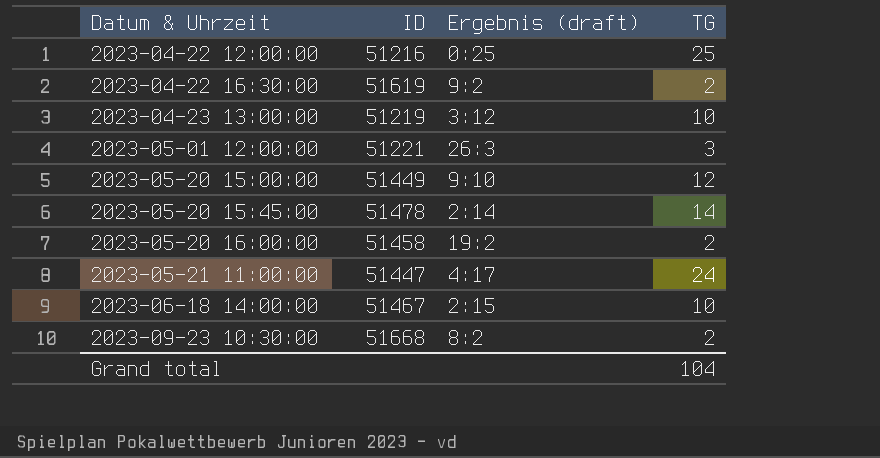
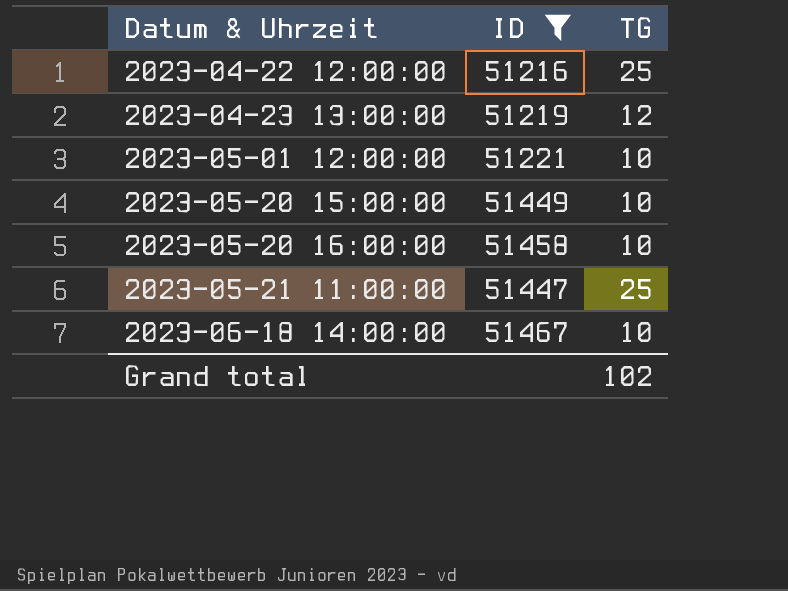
filter: none -> ID <= 51467
column Ergebnis (draft) | position: 3 -> none
2023-04-23 13:00:00 | TG: 10 -> 12
2023-05-01 12:00:00 | TG: 3 -> 10
2023-05-20 15:00:00 | TG: 12 -> 10
2023-05-20 16:00:00 | TG: 2 -> 10
2023-05-21 11:00:00 | TG: 24 -> 25
Grand total | TG: 104 -> 102

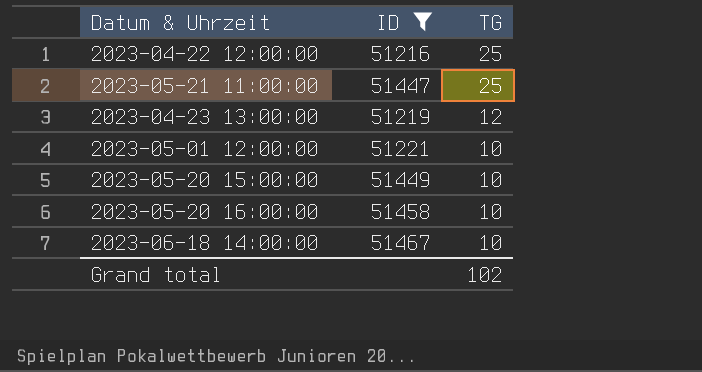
row order: Datum & Uhrzeit ascending -> TG descending

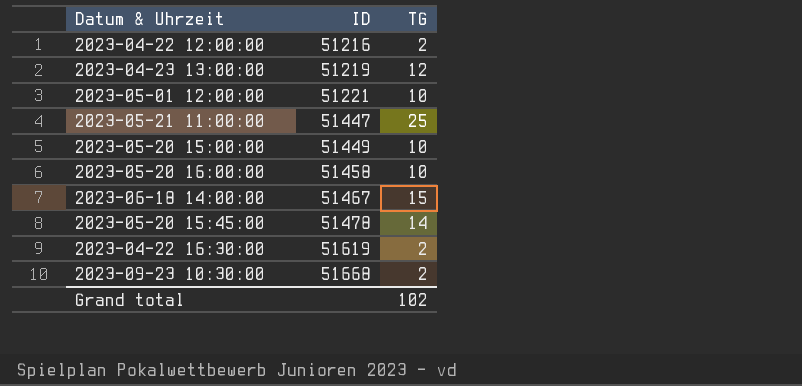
filter: ID <= 51467 -> none
row order: TG descending -> ID ascending
2023-04-22 12:00:00 | TG: 25 -> 2
2023-06-18 14:00:00 | TG: 10 -> 15

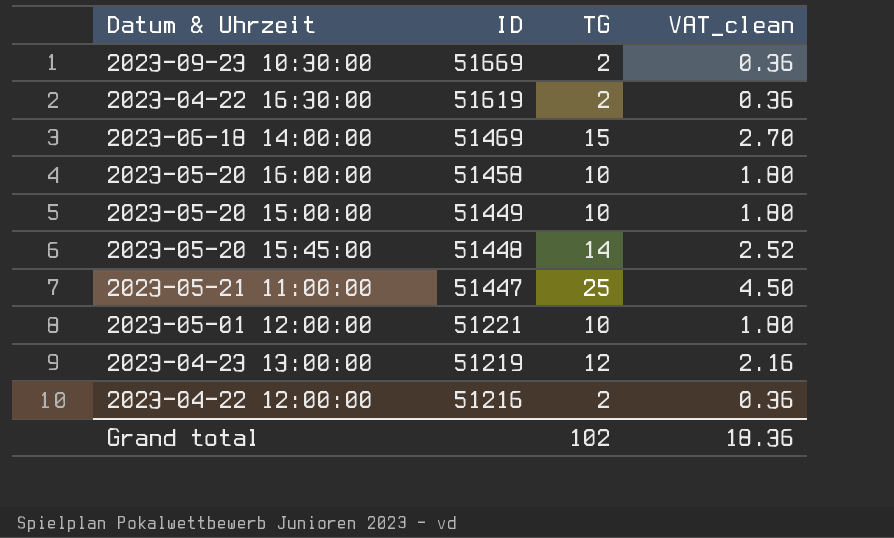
row order: ID ascending -> ID descending
column VAT_clean | formula: none -> [TG] * 0.18
2023-09-23 10:30:00 | ID: 51668 -> 51669
2023-06-18 14:00:00 | ID: 51467 -> 51469
2023-05-20 15:45:00 | ID: 51478 -> 51448

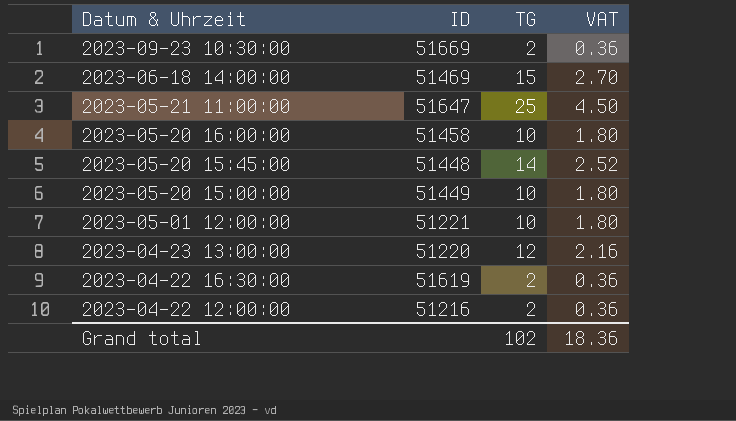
row order: ID descending -> Datum & Uhrzeit descending
column name: VAT_clean -> VAT
2023-05-21 11:00:00 | ID: 51447 -> 51647
2023-04-23 13:00:00 | ID: 51219 -> 51220

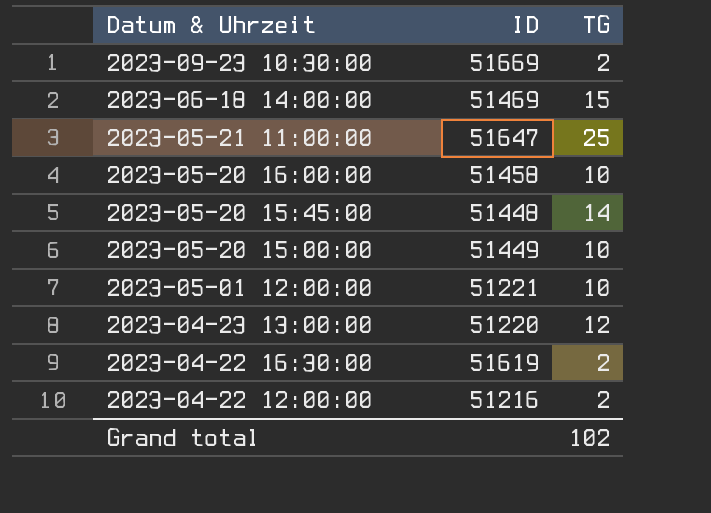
column VAT | formula: [TG] * 0.18 -> none

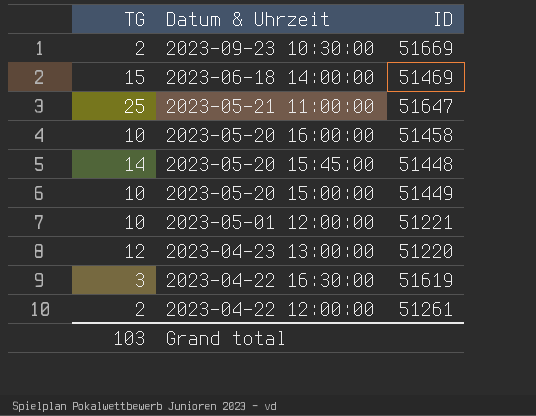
column TG | position: 3 -> 1
2023-04-22 16:30:00 | TG: 2 -> 3
2023-04-22 12:00:00 | ID: 51216 -> 51261
Grand total | TG: 102 -> 103

